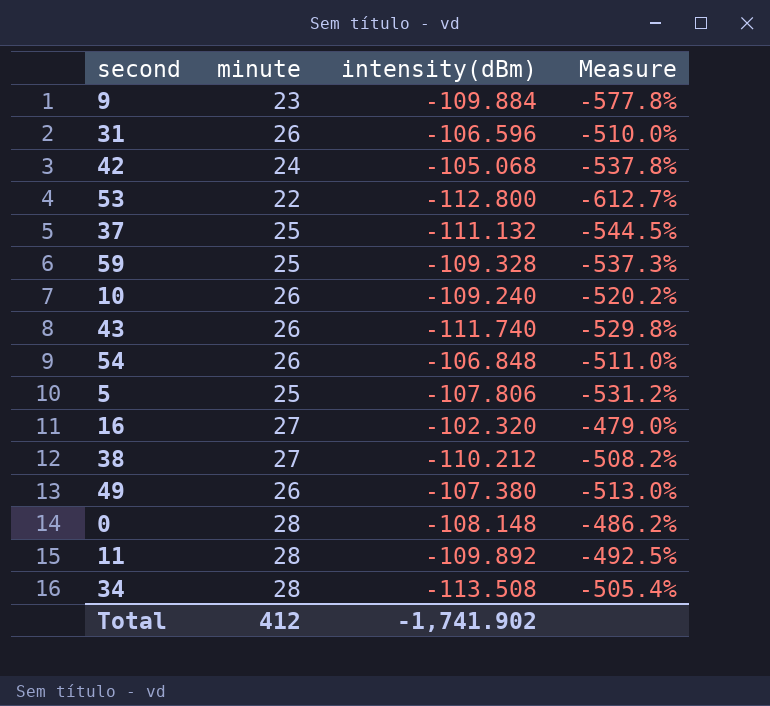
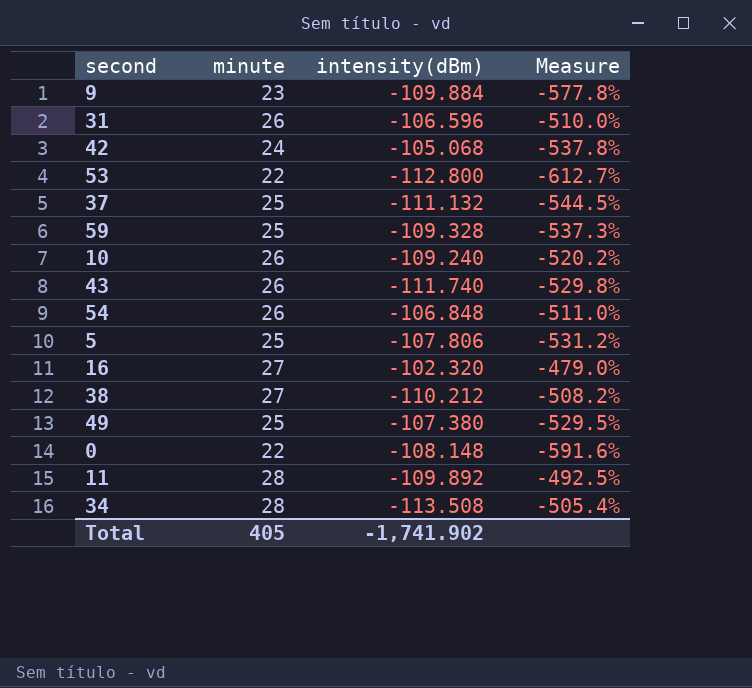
49 | minute: 26 -> 25
49 | Measure: -513.0% -> -529.5%
0 | minute: 28 -> 22
0 | Measure: -486.2% -> -591.6%
Total | minute: 412 -> 405

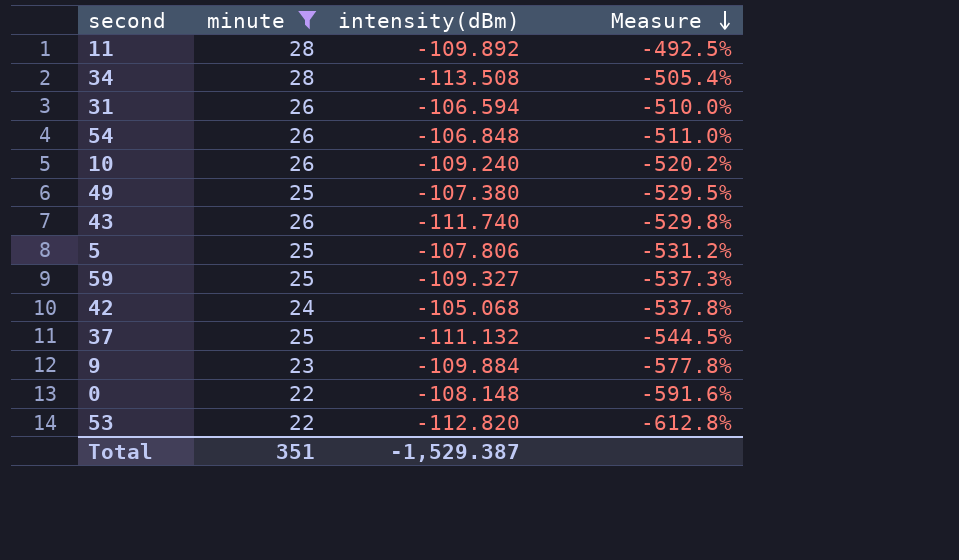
filter: none -> minute != 27
row order: none -> Measure descending
31 | intensity(dBm): -106.596 -> -106.594
59 | intensity(dBm): -109.328 -> -109.327
53 | intensity(dBm): -112.800 -> -112.820
53 | Measure: -612.7% -> -612.8%
Total | minute: 405 -> 351
Total | intensity(dBm): -1,741.902 -> -1,529.387

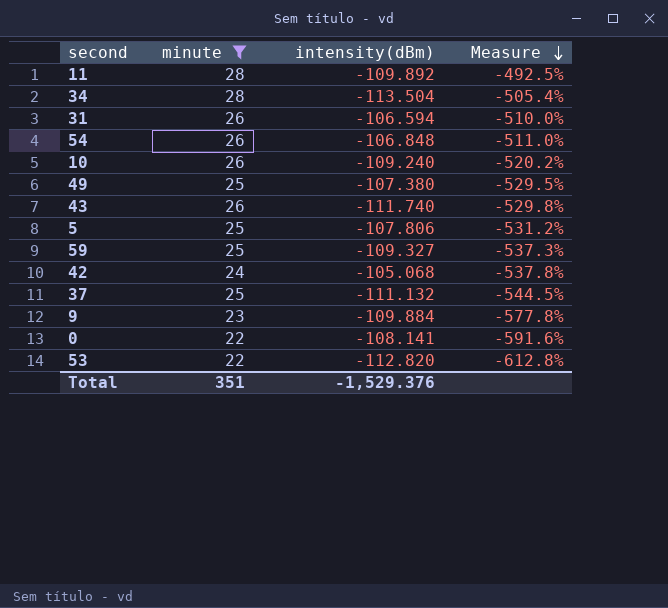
34 | intensity(dBm): -113.508 -> -113.504
0 | intensity(dBm): -108.148 -> -108.141
Total | intensity(dBm): -1,529.387 -> -1,529.376

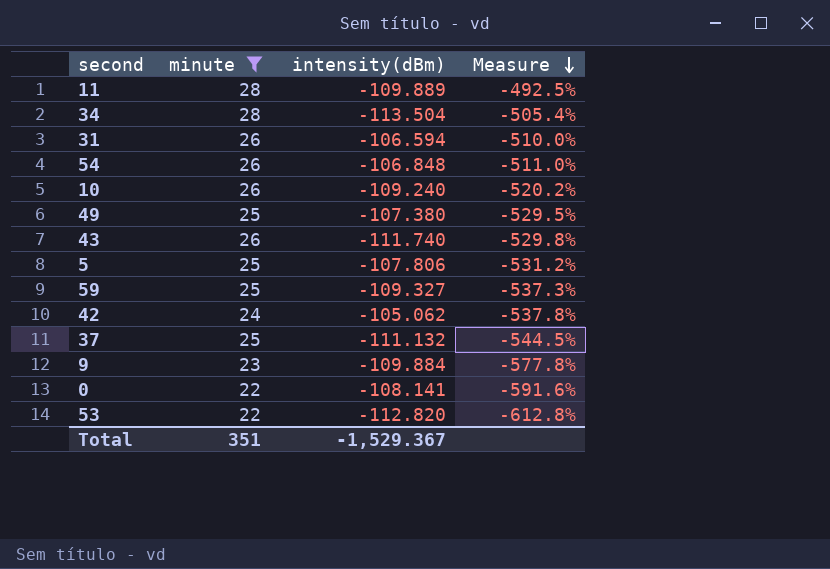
11 | intensity(dBm): -109.892 -> -109.889
42 | intensity(dBm): -105.068 -> -105.062
Total | intensity(dBm): -1,529.376 -> -1,529.367

